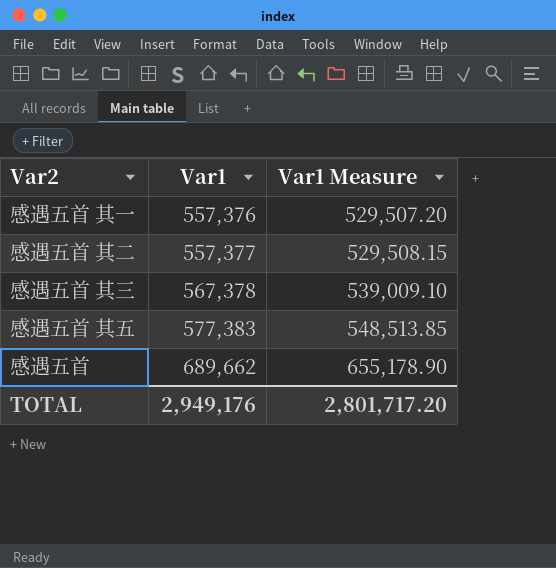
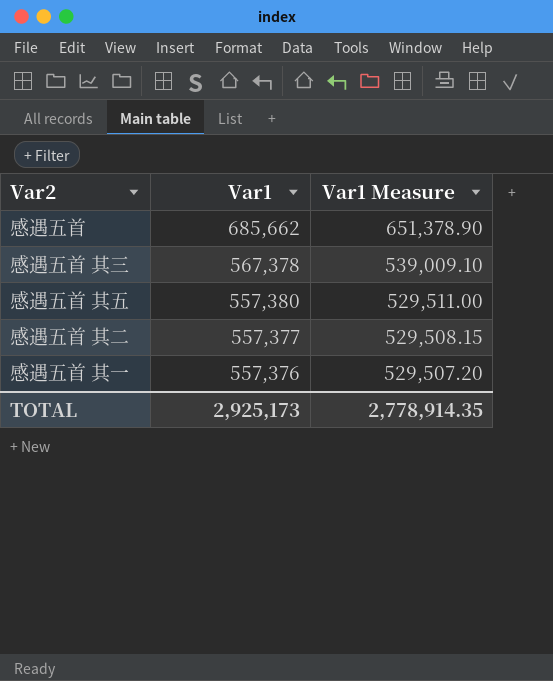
row order: Var1 ascending -> Var1 descending
感遇五首 | Var1: 689,662 -> 685,662
感遇五首 | Var1 Measure: 655,178.90 -> 651,378.90
感遇五首 其五 | Var1: 577,383 -> 557,380
感遇五首 其五 | Var1 Measure: 548,513.85 -> 529,511.00
TOTAL | Var1: 2,949,176 -> 2,925,173
TOTAL | Var1 Measure: 2,801,717.20 -> 2,778,914.35

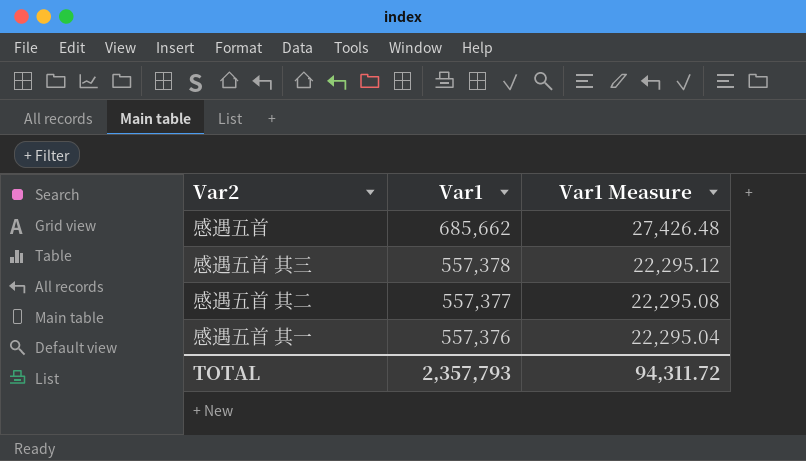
column Var1 Measure | formula: [Var1] * 0.95 -> [Var1] * 0.04
row 感遇五首 其五: 557,380 | 529,511.00 -> none
感遇五首 其三 | Var1: 567,378 -> 557,378
TOTAL | Var1: 2,925,173 -> 2,357,793
TOTAL | Var1 Measure: 2,778,914.35 -> 94,311.72

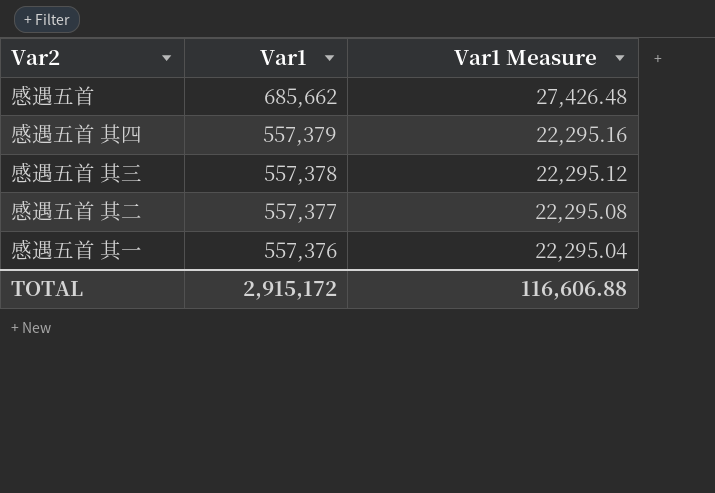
row 感遇五首 其四: none -> 557,379 | 22,295.16
TOTAL | Var1: 2,357,793 -> 2,915,172
TOTAL | Var1 Measure: 94,311.72 -> 116,606.88

